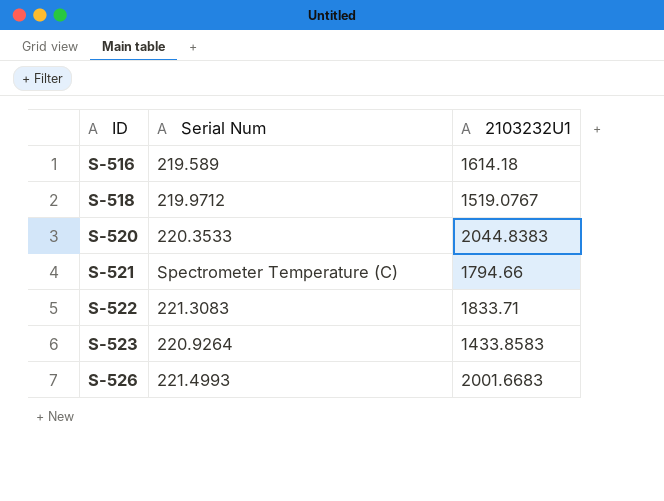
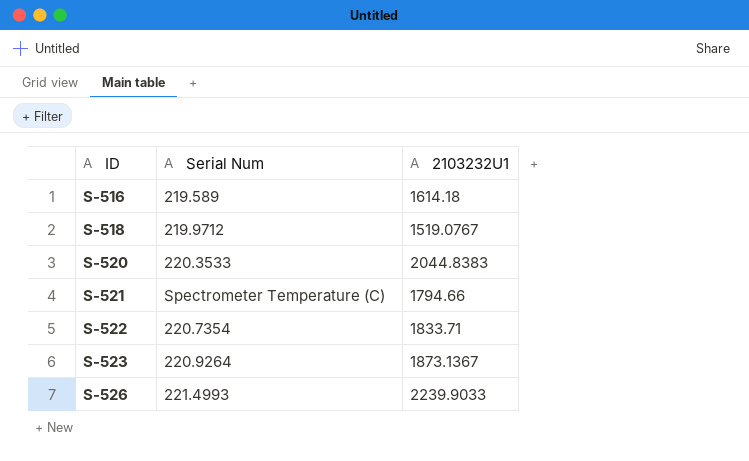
S-522 | Serial Num: 221.3083 -> 220.7354
S-523 | 2103232U1: 1433.8583 -> 1873.1367
S-526 | 2103232U1: 2001.6683 -> 2239.9033

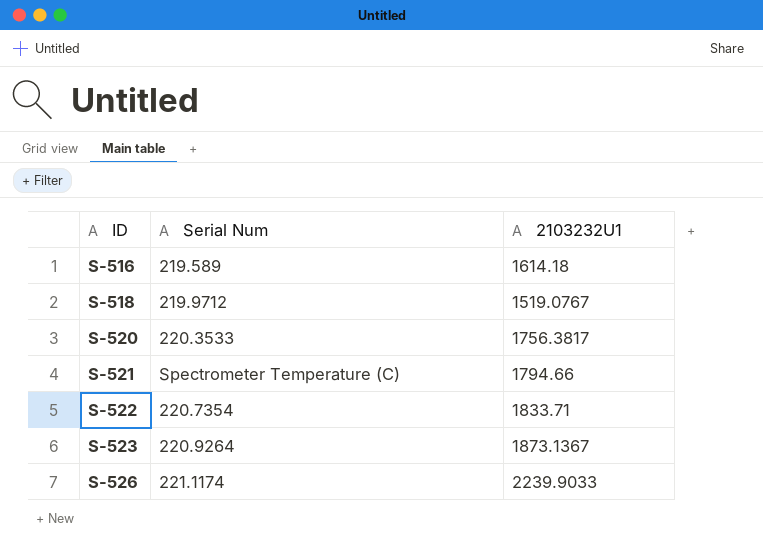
S-520 | 2103232U1: 2044.8383 -> 1756.3817
S-526 | Serial Num: 221.4993 -> 221.1174

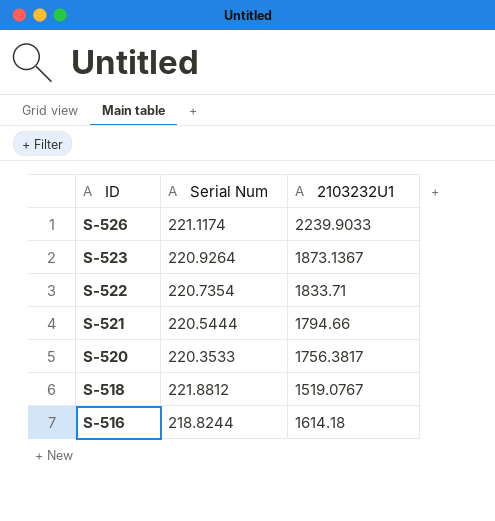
row order: ID ascending -> ID descending
S-521 | Serial Num: Spectrometer Temperature (C) -> 220.5444
S-518 | Serial Num: 219.9712 -> 221.8812
S-516 | Serial Num: 219.589 -> 218.8244

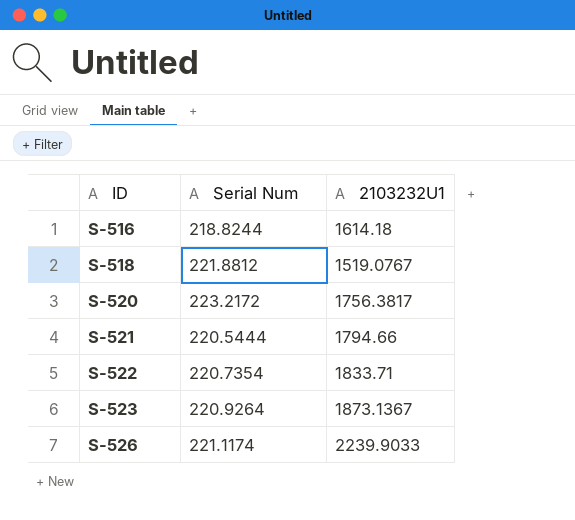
row order: ID descending -> ID ascending
S-520 | Serial Num: 220.3533 -> 223.2172

